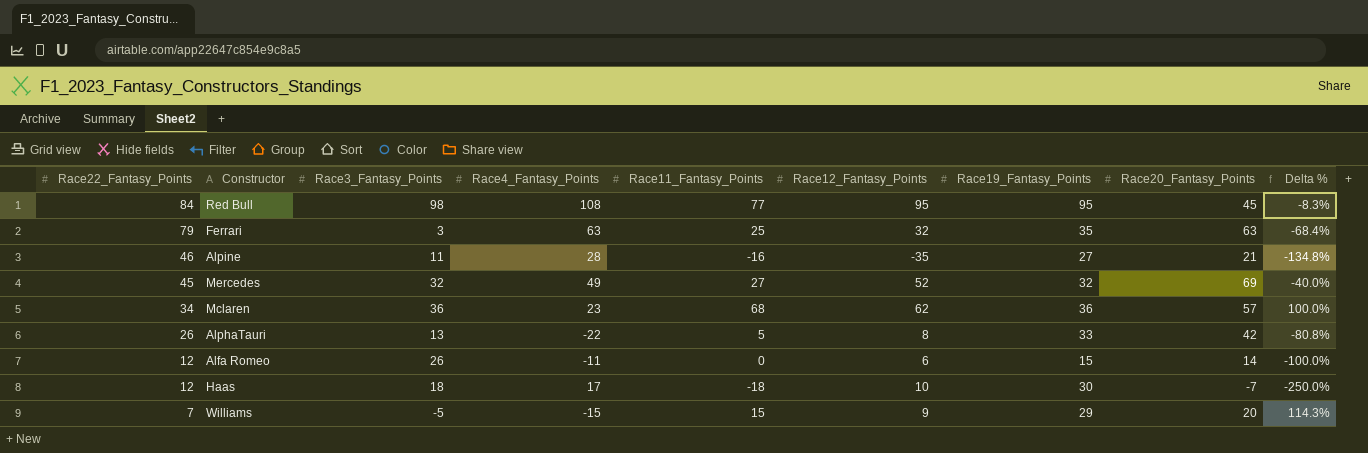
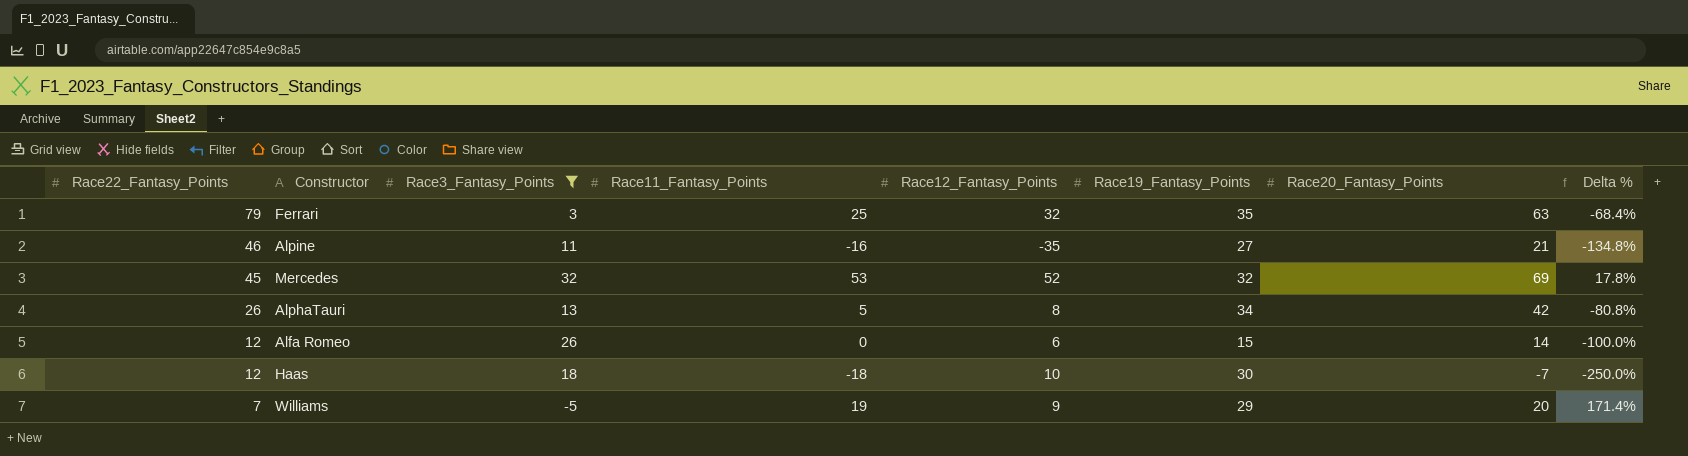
filter: none -> Race3_Fantasy_Points <= 32
column Race4_Fantasy_Points | position: 4 -> none
Mercedes | Race11_Fantasy_Points: 27 -> 53
Mercedes | Delta %: -40.0% -> 17.8%
AlphaTauri | Race19_Fantasy_Points: 33 -> 34
Williams | Race11_Fantasy_Points: 15 -> 19
Williams | Delta %: 114.3% -> 171.4%

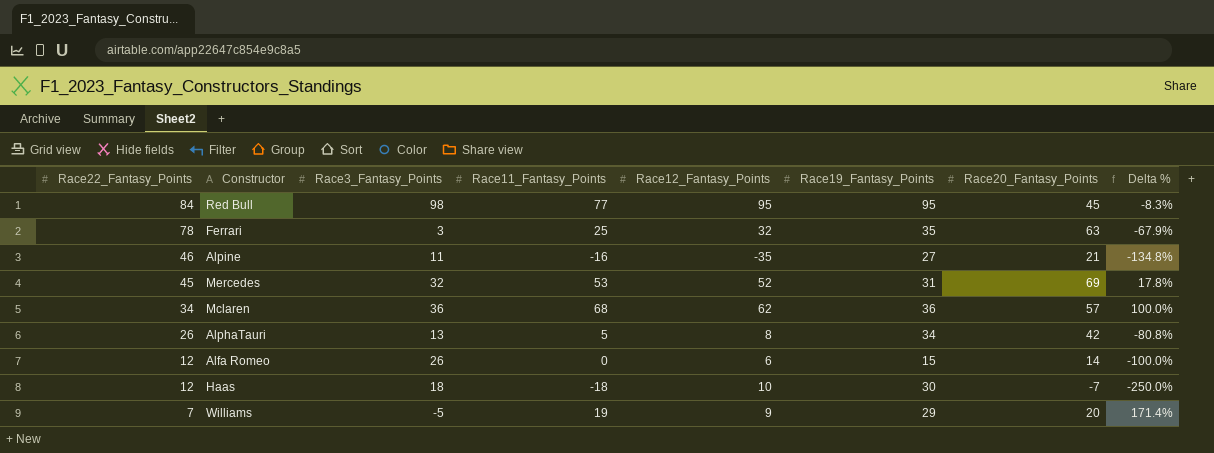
filter: Race3_Fantasy_Points <= 32 -> none
Ferrari | Race22_Fantasy_Points: 79 -> 78
Ferrari | Delta %: -68.4% -> -67.9%
Mercedes | Race19_Fantasy_Points: 32 -> 31

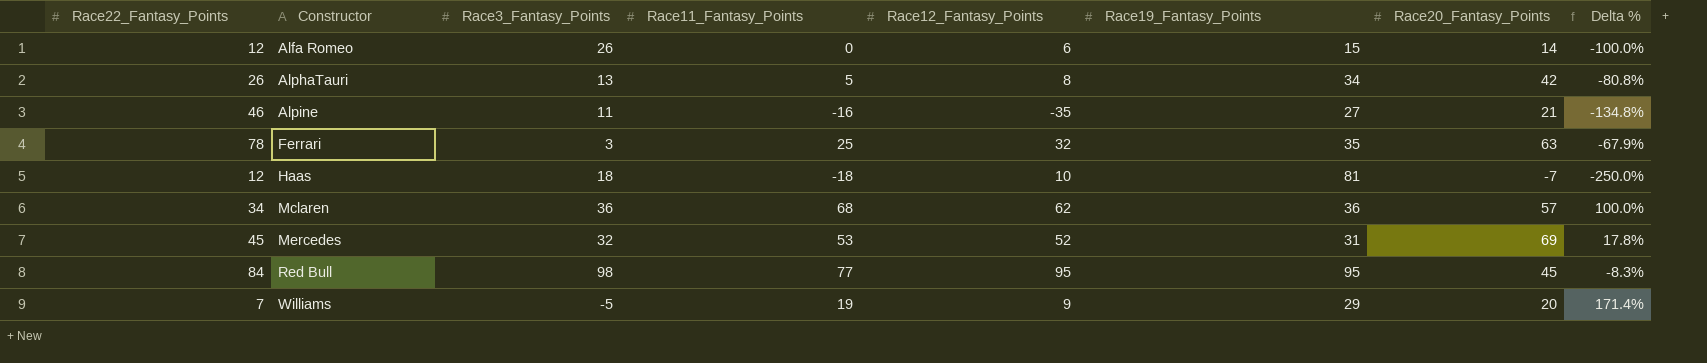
row order: Race22_Fantasy_Points descending -> Constructor ascending
Haas | Race19_Fantasy_Points: 30 -> 81

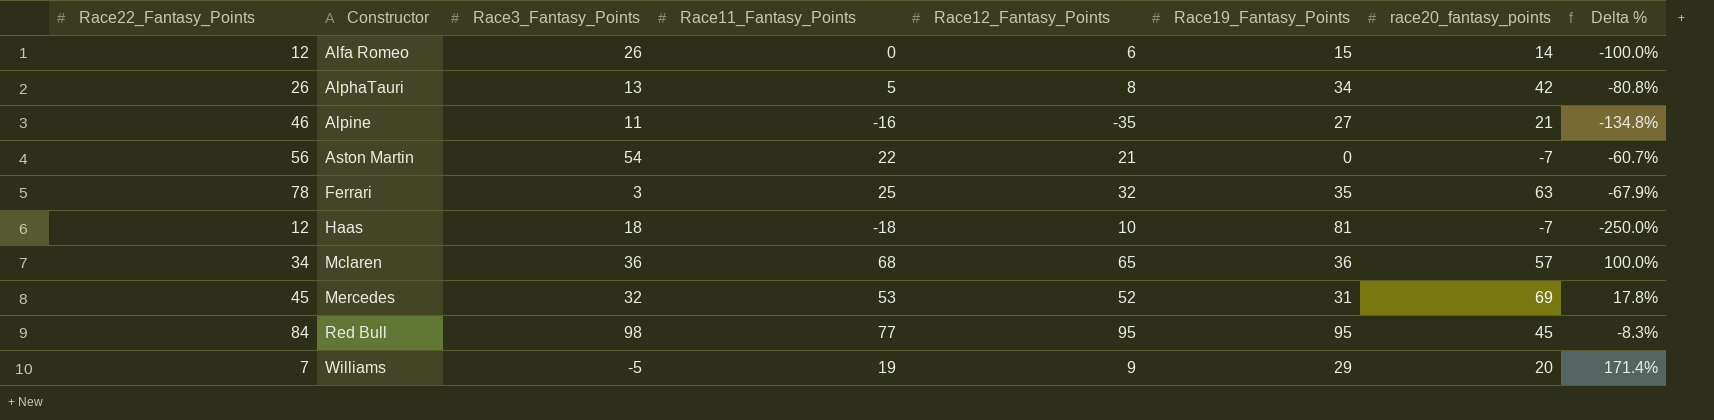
column name: Race20_Fantasy_Points -> race20_fantasy_points
row Aston Martin: none -> 56 | 54 | 22 | 21 | 0 | -7 | -60.7%
Mclaren | Race12_Fantasy_Points: 62 -> 65

